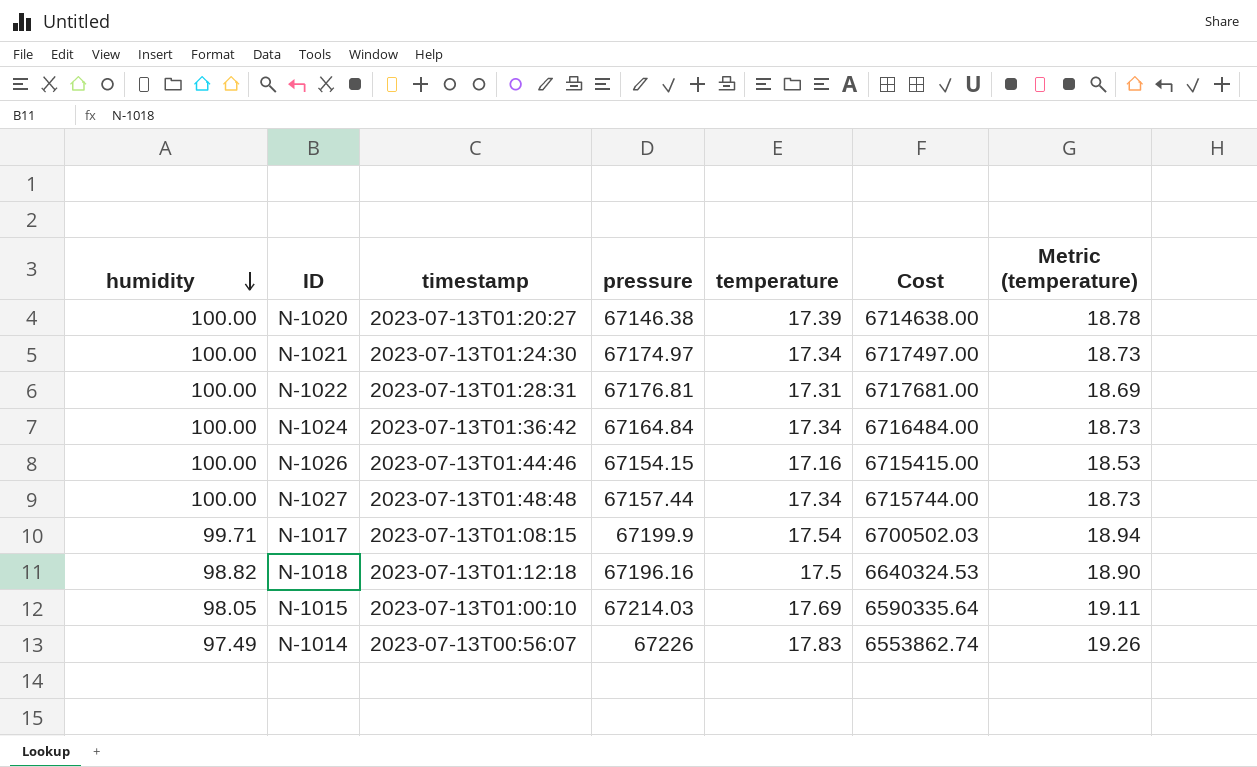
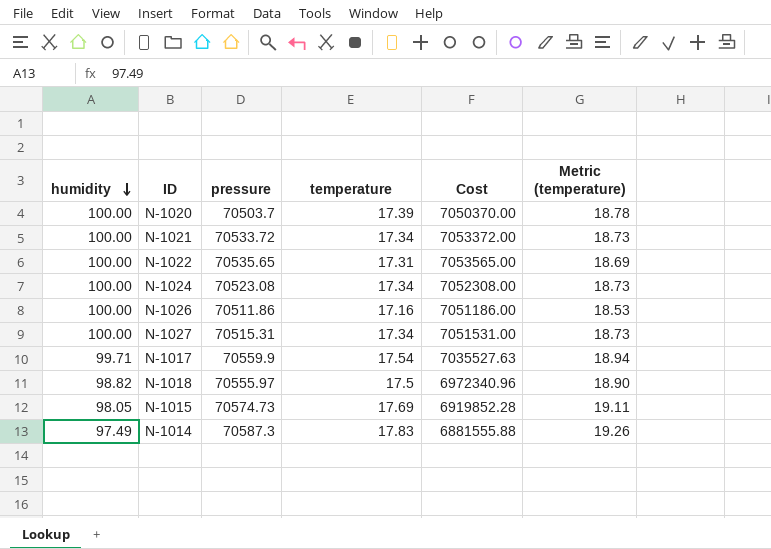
column timestamp | position: 3 -> none
N-1020 | pressure: 67146.38 -> 70503.7
N-1020 | Cost: 6714638.00 -> 7050370.00
N-1021 | pressure: 67174.97 -> 70533.72
N-1021 | Cost: 6717497.00 -> 7053372.00
N-1022 | pressure: 67176.81 -> 70535.65
N-1022 | Cost: 6717681.00 -> 7053565.00
N-1024 | pressure: 67164.84 -> 70523.08
N-1024 | Cost: 6716484.00 -> 7052308.00
N-1026 | pressure: 67154.15 -> 70511.86
N-1026 | Cost: 6715415.00 -> 7051186.00
N-1027 | pressure: 67157.44 -> 70515.31
N-1027 | Cost: 6715744.00 -> 7051531.00
N-1017 | pressure: 67199.9 -> 70559.9
N-1017 | Cost: 6700502.03 -> 7035527.63
N-1018 | pressure: 67196.16 -> 70555.97
N-1018 | Cost: 6640324.53 -> 6972340.96
N-1015 | pressure: 67214.03 -> 70574.73
N-1015 | Cost: 6590335.64 -> 6919852.28
N-1014 | pressure: 67226 -> 70587.3
N-1014 | Cost: 6553862.74 -> 6881555.88

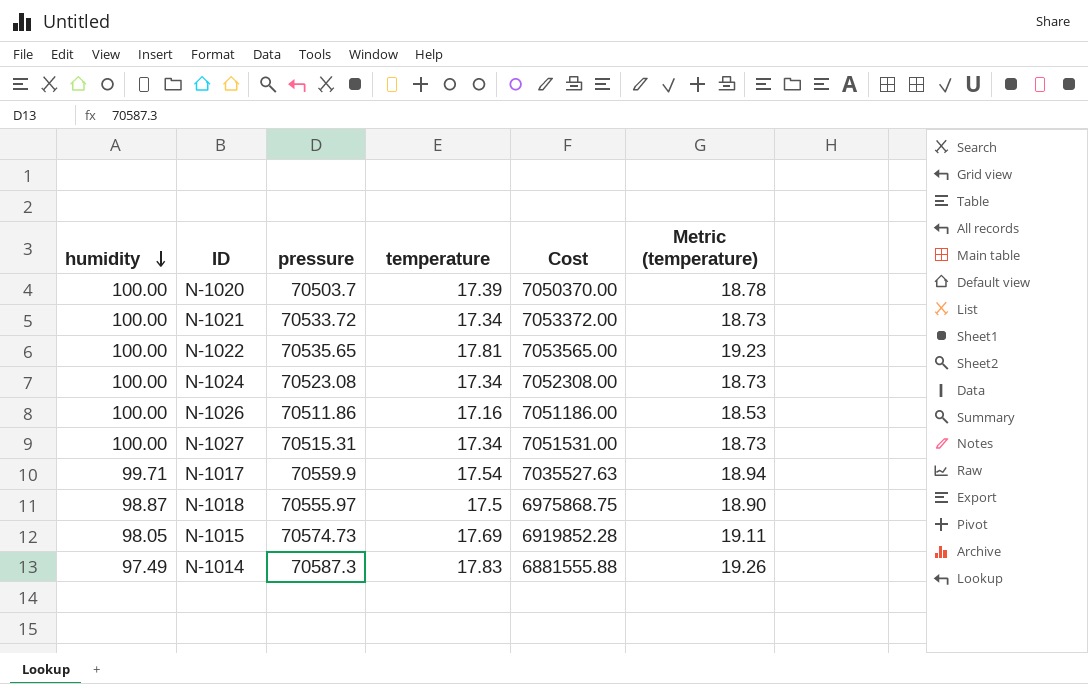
N-1022 | temperature: 17.31 -> 17.81
N-1022 | Metric (temperature): 18.69 -> 19.23
N-1018 | humidity: 98.82 -> 98.87
N-1018 | Cost: 6972340.96 -> 6975868.75

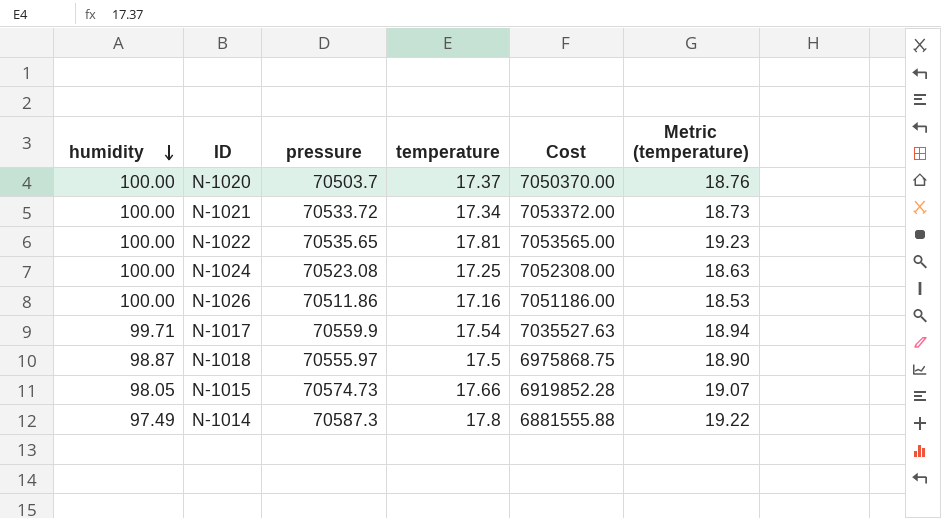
row N-1027: 100.00 | 70515.31 | 17.34 | 7051531.00 | 18.73 -> none
N-1020 | temperature: 17.39 -> 17.37
N-1020 | Metric (temperature): 18.78 -> 18.76
N-1024 | temperature: 17.34 -> 17.25
N-1024 | Metric (temperature): 18.73 -> 18.63
N-1015 | temperature: 17.69 -> 17.66
N-1015 | Metric (temperature): 19.11 -> 19.07
N-1014 | temperature: 17.83 -> 17.8
N-1014 | Metric (temperature): 19.26 -> 19.22

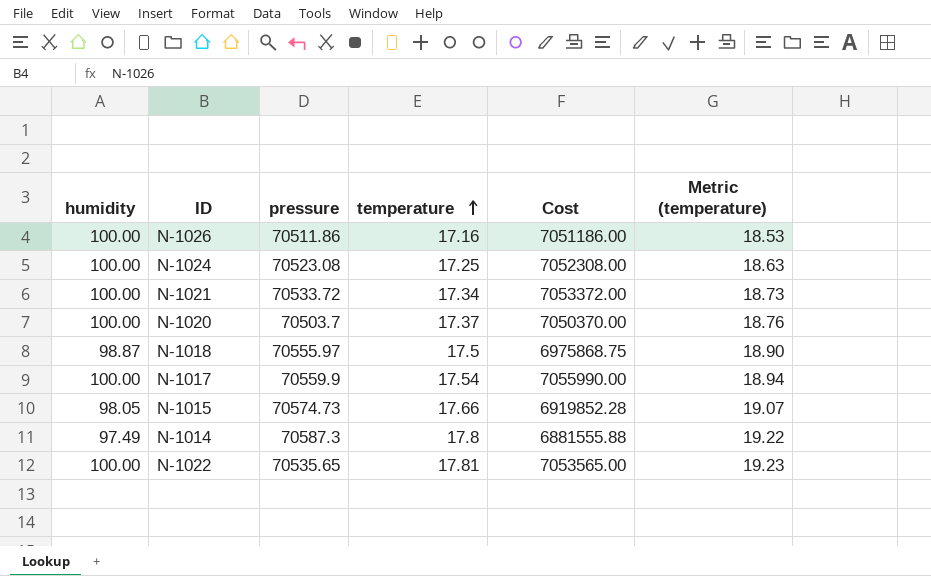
row order: humidity descending -> temperature ascending
N-1017 | humidity: 99.71 -> 100.00
N-1017 | Cost: 7035527.63 -> 7055990.00

